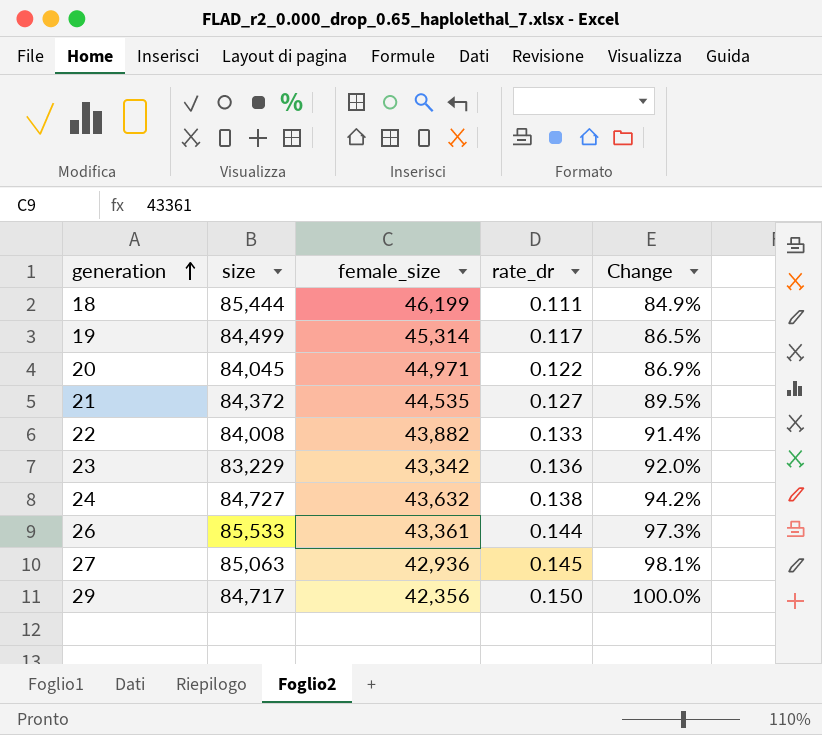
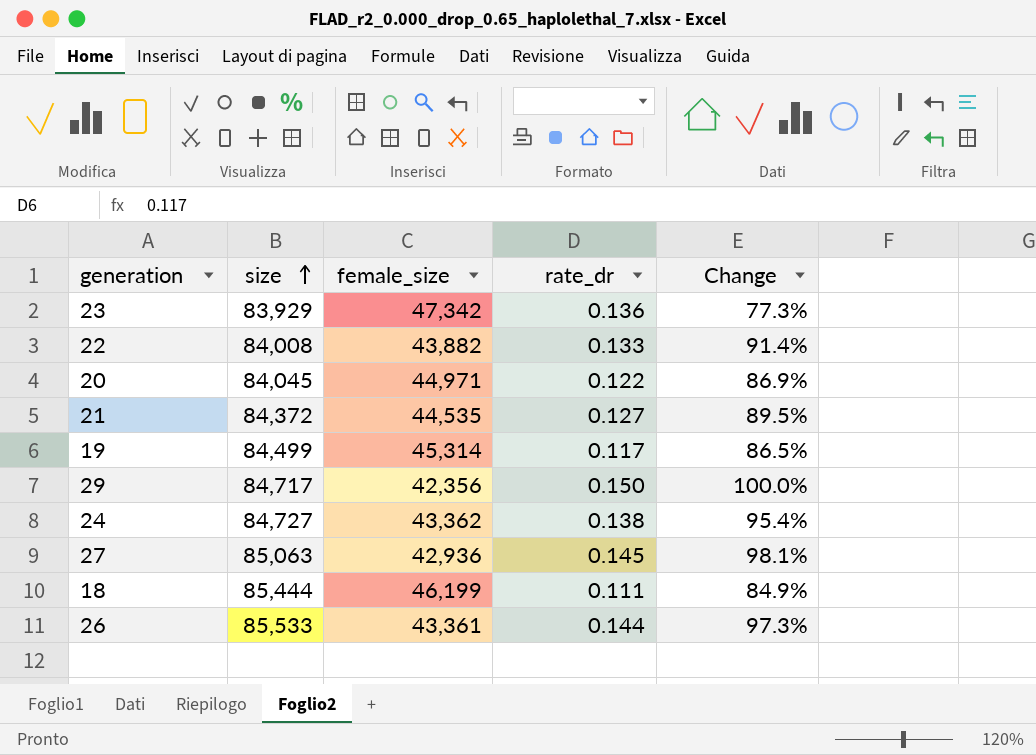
row order: generation ascending -> size ascending
23 | size: 83,229 -> 83,929
23 | female_size: 43,342 -> 47,342
23 | Change: 92.0% -> 77.3%
24 | female_size: 43,632 -> 43,362
24 | Change: 94.2% -> 95.4%

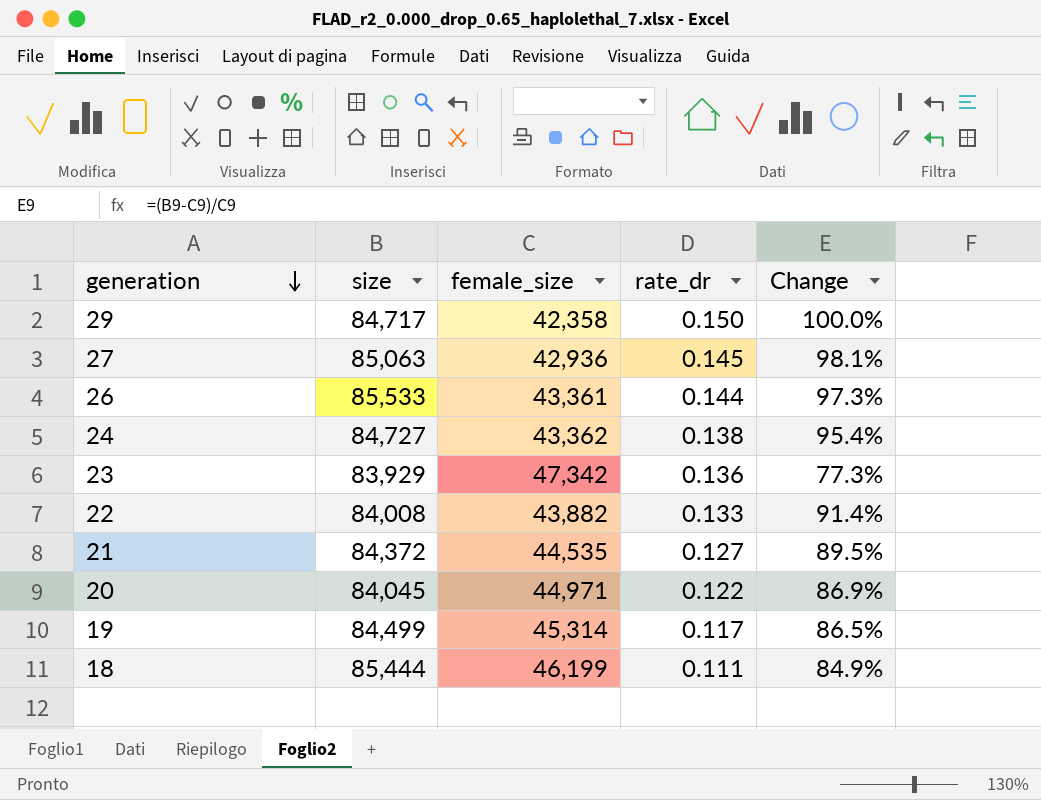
row order: size ascending -> generation descending
29 | female_size: 42,356 -> 42,358

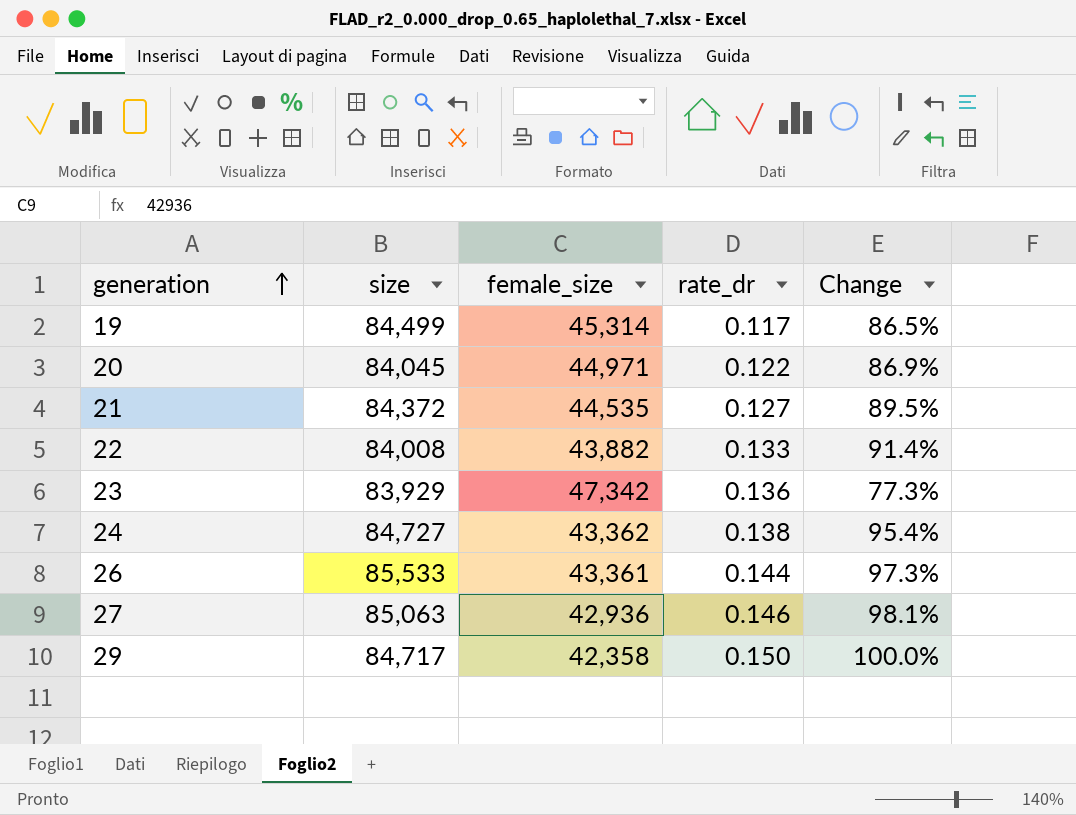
row order: generation descending -> generation ascending
row 18: 85,444 | 46,199 | 0.111 | 84.9% -> none
27 | rate_dr: 0.145 -> 0.146

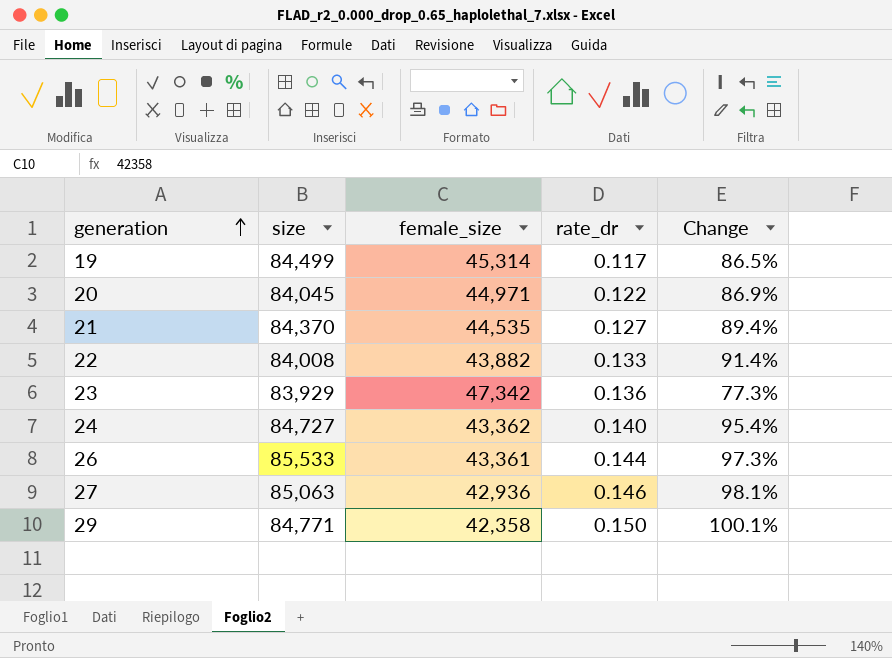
21 | size: 84,372 -> 84,370
21 | Change: 89.5% -> 89.4%
24 | rate_dr: 0.138 -> 0.140
29 | size: 84,717 -> 84,771
29 | Change: 100.0% -> 100.1%

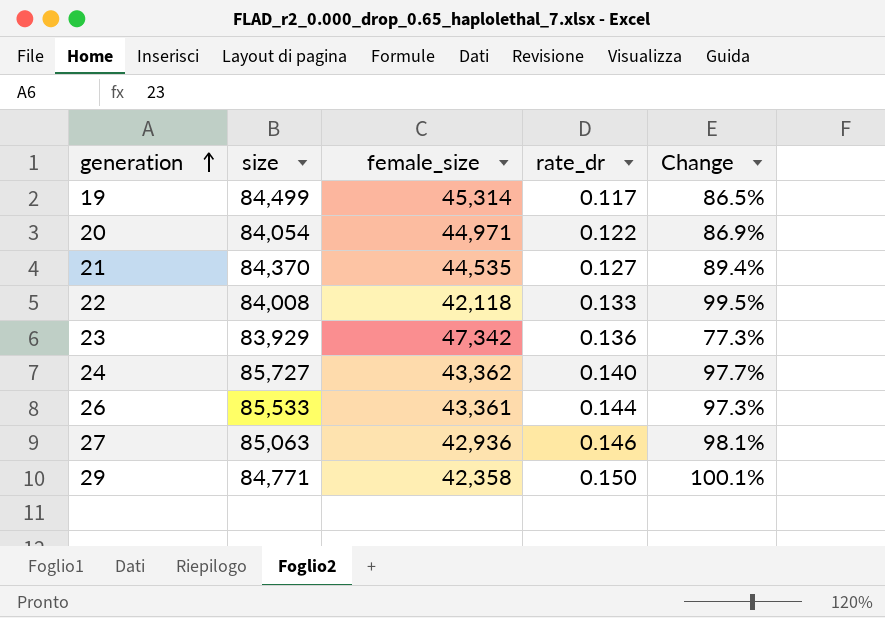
20 | size: 84,045 -> 84,054
22 | female_size: 43,882 -> 42,118
22 | Change: 91.4% -> 99.5%
24 | size: 84,727 -> 85,727
24 | Change: 95.4% -> 97.7%

